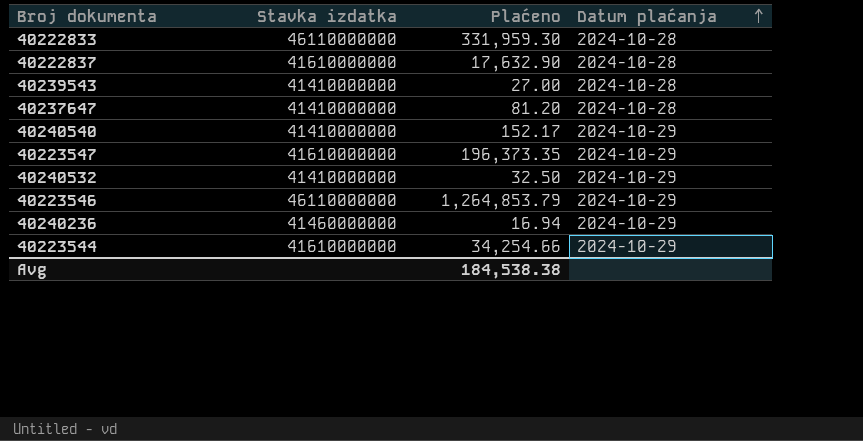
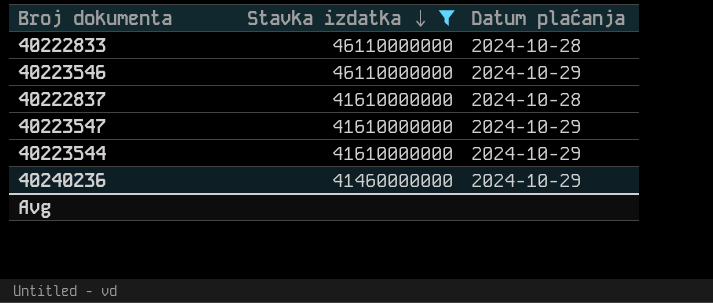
filter: none -> Stavka izdatka != 41410000000
row order: Datum plaćanja ascending -> Stavka izdatka descending
column Plaćeno | position: 3 -> none

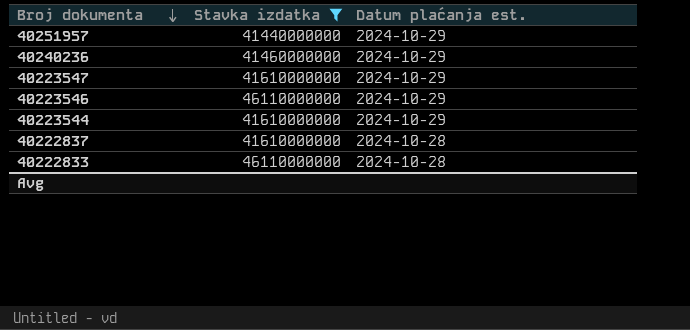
row order: Stavka izdatka descending -> Broj dokumenta descending
column name: Datum plaćanja -> Datum plaćanja est.
row 40251957: none -> 41440000000 | 2024-10-29

